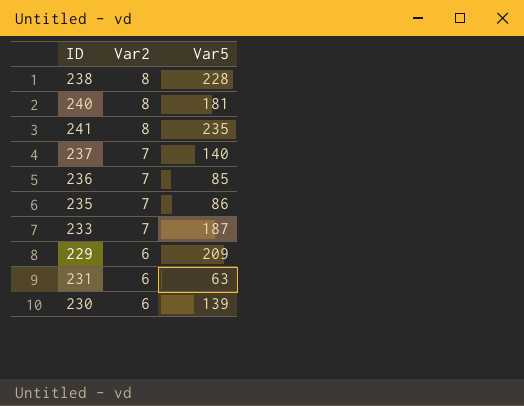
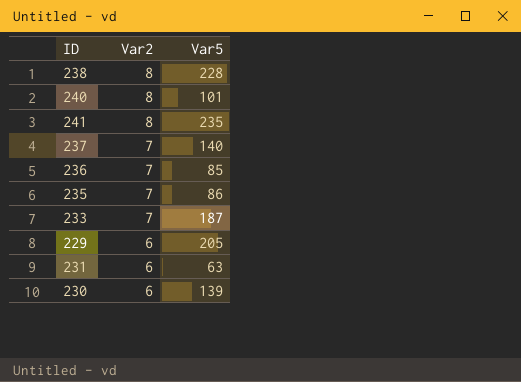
240 | Var5: 181 -> 101
229 | Var5: 209 -> 205

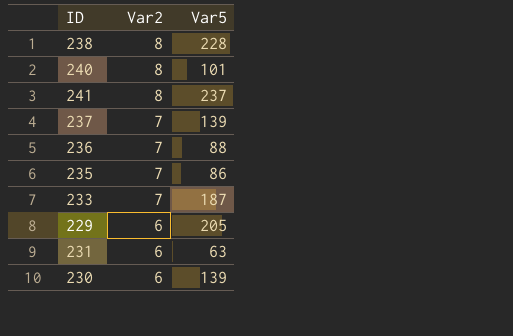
241 | Var5: 235 -> 237
237 | Var5: 140 -> 139
236 | Var5: 85 -> 88

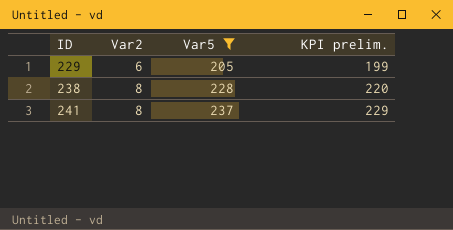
filter: none -> Var5 >= 205
row order: Var2 descending -> ID ascending
column KPI prelim. | formula: none -> [Var5] - [Var2]

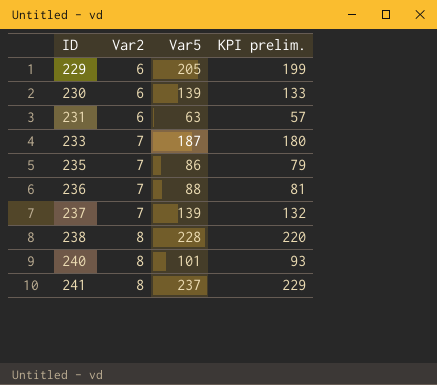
filter: Var5 >= 205 -> none

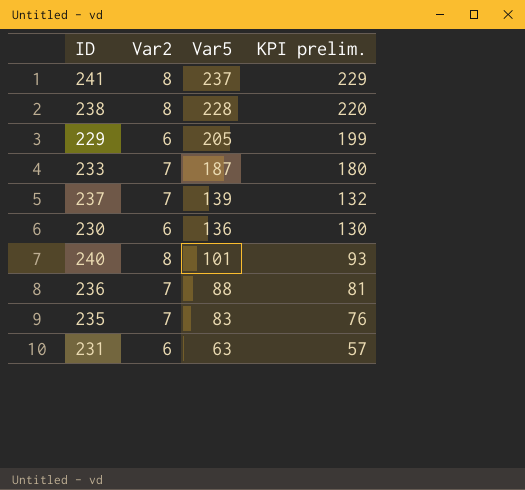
row order: ID ascending -> Var5 descending
230 | Var5: 139 -> 136
230 | KPI prelim.: 133 -> 130
235 | Var5: 86 -> 83
235 | KPI prelim.: 79 -> 76

